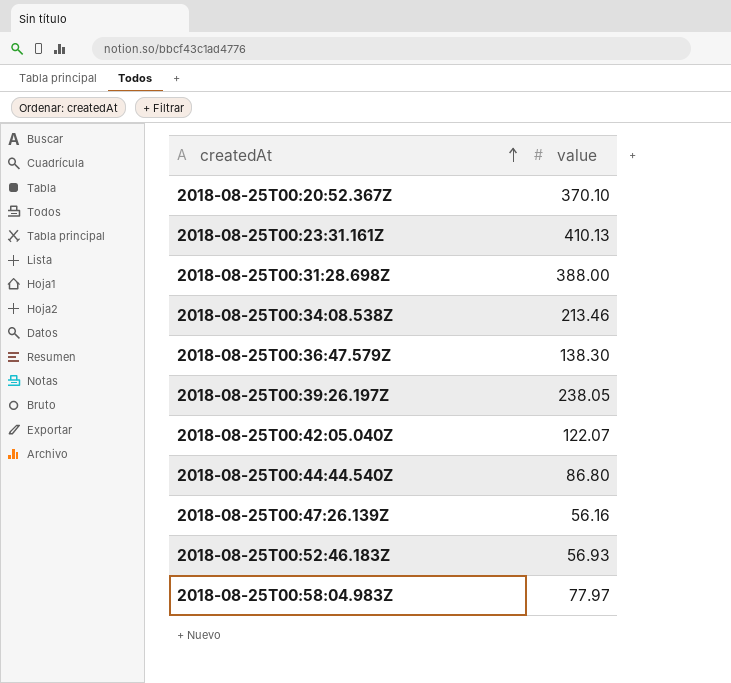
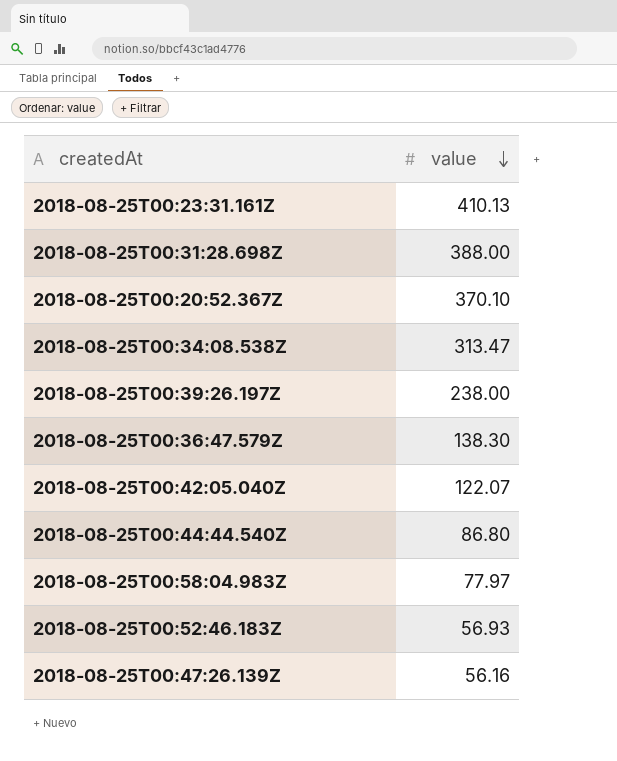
row order: createdAt ascending -> value descending
2018-08-25T00:34:08.538Z | value: 213.46 -> 313.47
2018-08-25T00:39:26.197Z | value: 238.05 -> 238.00

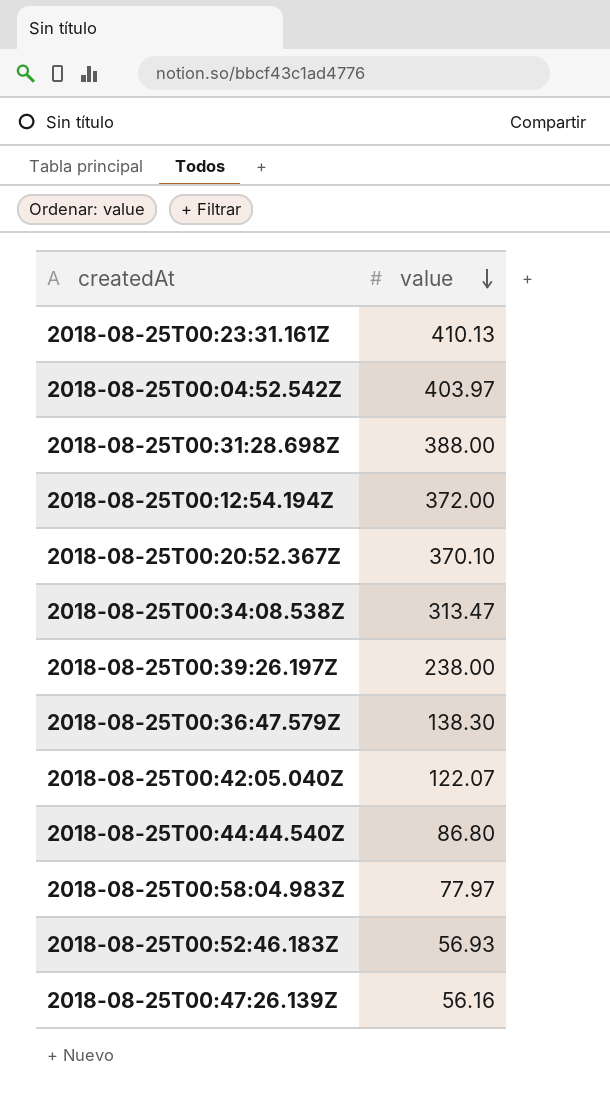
row 2018-08-25T00:04:52.542Z: none -> 403.97
row 2018-08-25T00:12:54.194Z: none -> 372.00

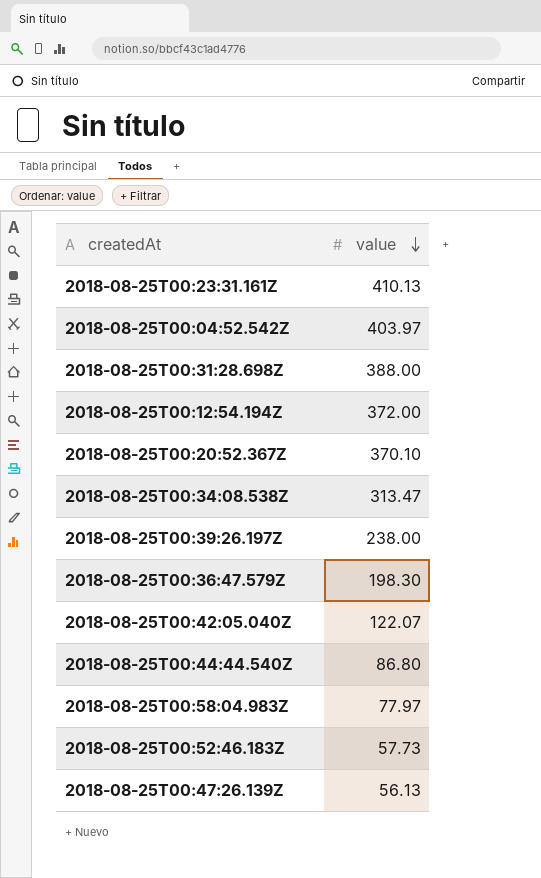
2018-08-25T00:36:47.579Z | value: 138.30 -> 198.30
2018-08-25T00:52:46.183Z | value: 56.93 -> 57.73
2018-08-25T00:47:26.139Z | value: 56.16 -> 56.13

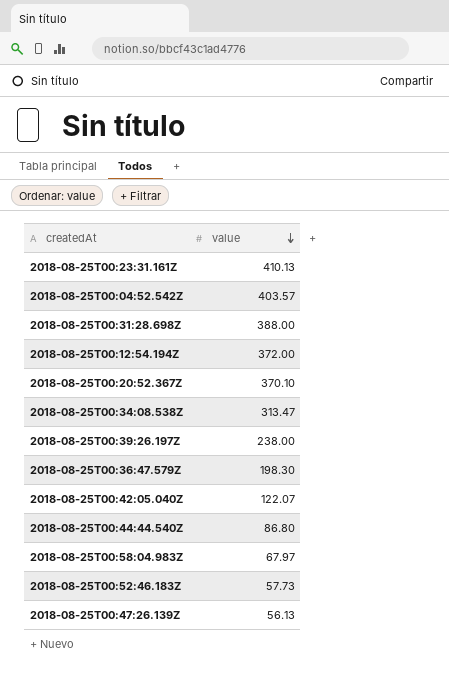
2018-08-25T00:04:52.542Z | value: 403.97 -> 403.57
2018-08-25T00:58:04.983Z | value: 77.97 -> 67.97

